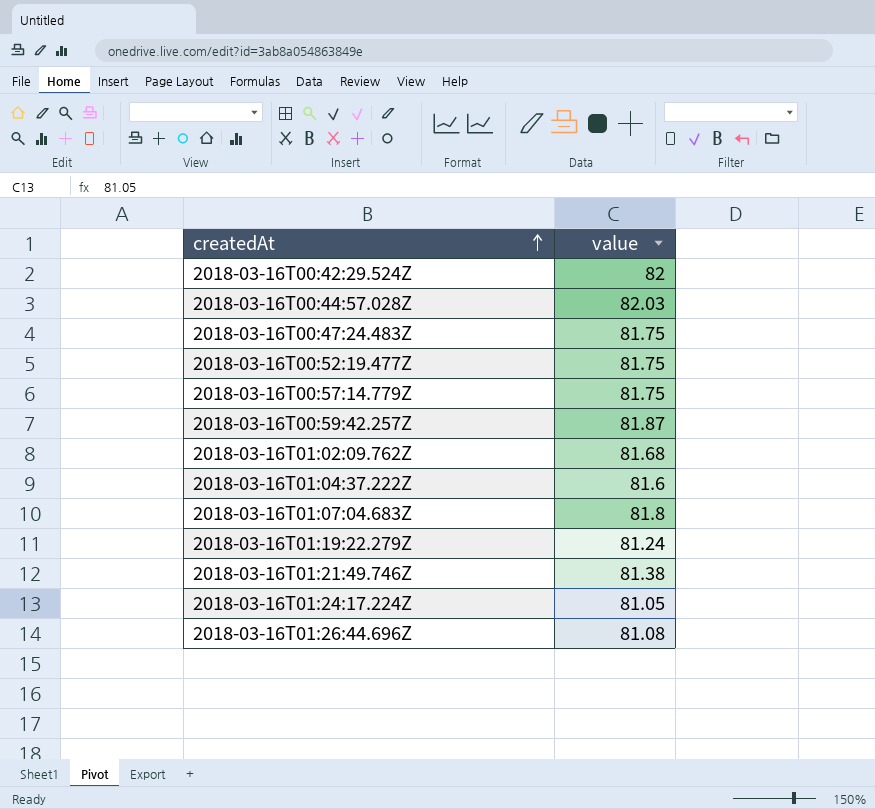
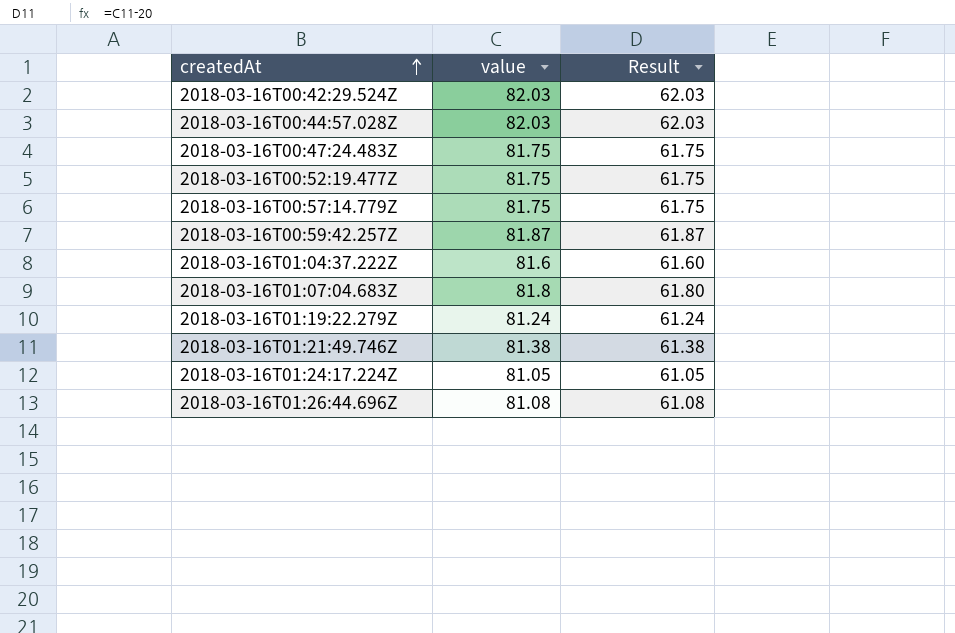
column Result | formula: none -> [value] - 20
row 2018-03-16T01:02:09.762Z: 81.68 -> none
2018-03-16T00:42:29.524Z | value: 82 -> 82.03

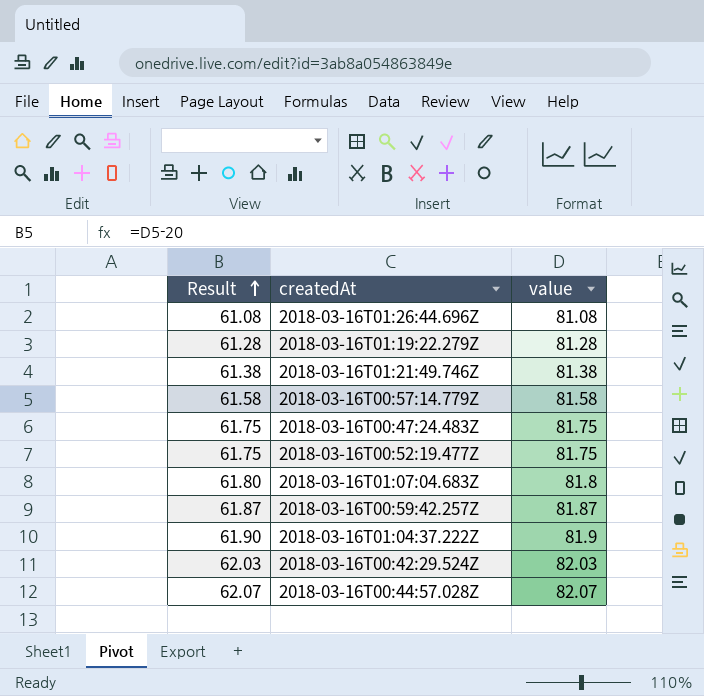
row order: createdAt ascending -> Result ascending
column Result | position: 3 -> 1
row 2018-03-16T01:24:17.224Z: 81.05 | 61.05 -> none
2018-03-16T01:19:22.279Z | Result: 61.24 -> 61.28
2018-03-16T01:19:22.279Z | value: 81.24 -> 81.28
2018-03-16T00:57:14.779Z | Result: 61.75 -> 61.58
2018-03-16T00:57:14.779Z | value: 81.75 -> 81.58
2018-03-16T01:04:37.222Z | Result: 61.60 -> 61.90
2018-03-16T01:04:37.222Z | value: 81.6 -> 81.9
2018-03-16T00:44:57.028Z | Result: 62.03 -> 62.07
2018-03-16T00:44:57.028Z | value: 82.03 -> 82.07

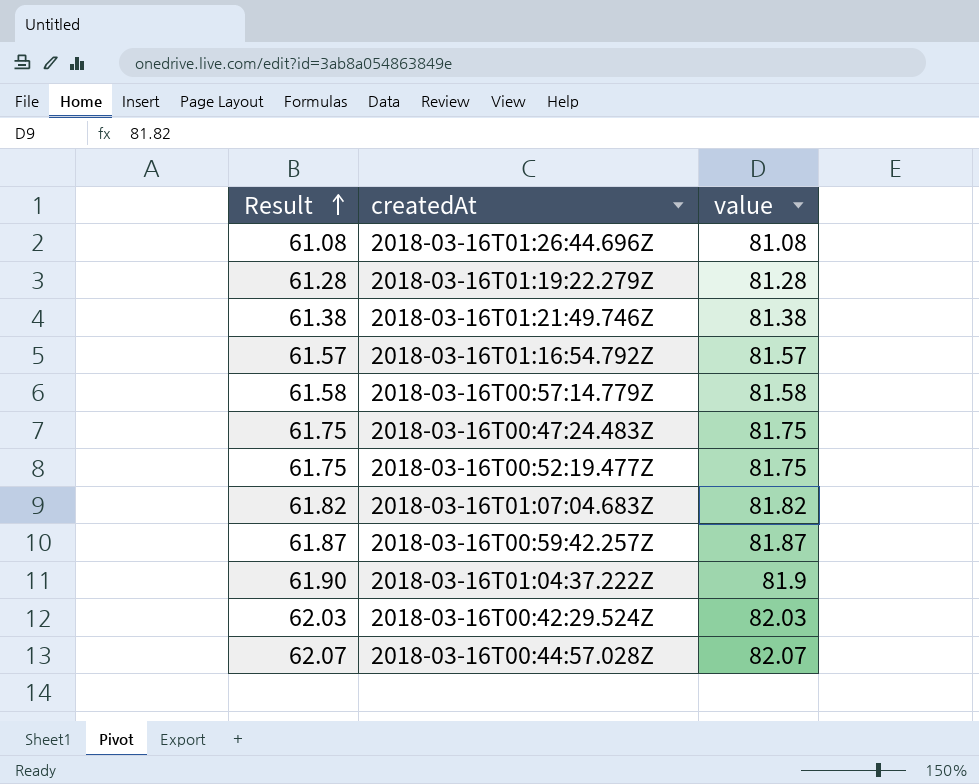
row 2018-03-16T01:16:54.792Z: none -> 61.57 | 81.57
2018-03-16T01:07:04.683Z | Result: 61.80 -> 61.82
2018-03-16T01:07:04.683Z | value: 81.8 -> 81.82

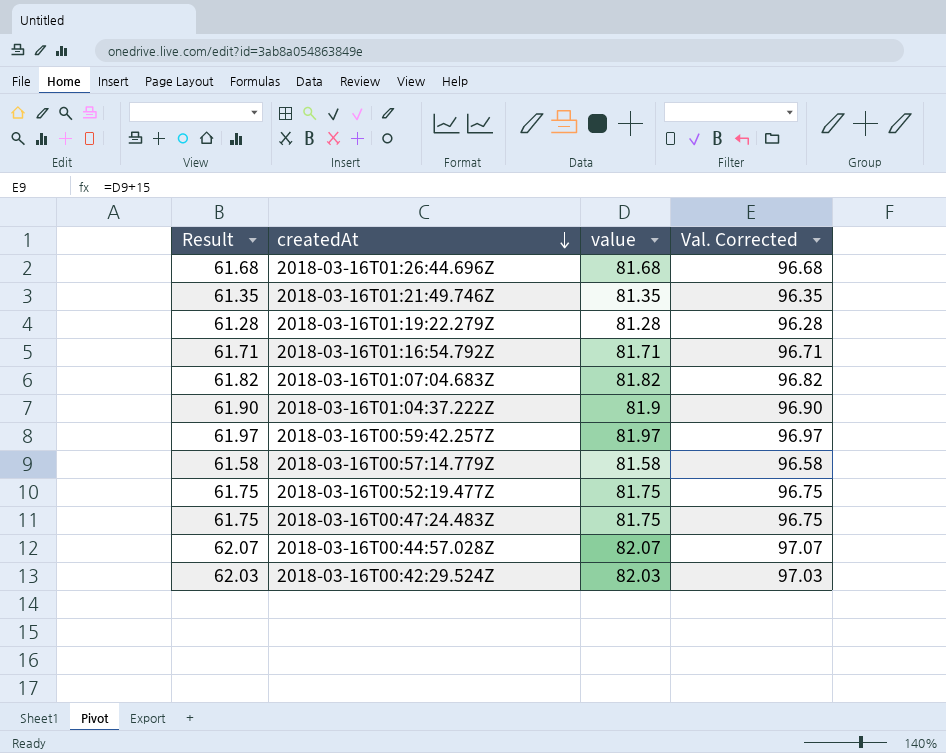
row order: Result ascending -> createdAt descending
column Val. Corrected | formula: none -> [value] + 15
2018-03-16T01:26:44.696Z | Result: 61.08 -> 61.68
2018-03-16T01:26:44.696Z | value: 81.08 -> 81.68
2018-03-16T01:21:49.746Z | Result: 61.38 -> 61.35
2018-03-16T01:21:49.746Z | value: 81.38 -> 81.35
2018-03-16T01:16:54.792Z | Result: 61.57 -> 61.71
2018-03-16T01:16:54.792Z | value: 81.57 -> 81.71
2018-03-16T00:59:42.257Z | Result: 61.87 -> 61.97
2018-03-16T00:59:42.257Z | value: 81.87 -> 81.97

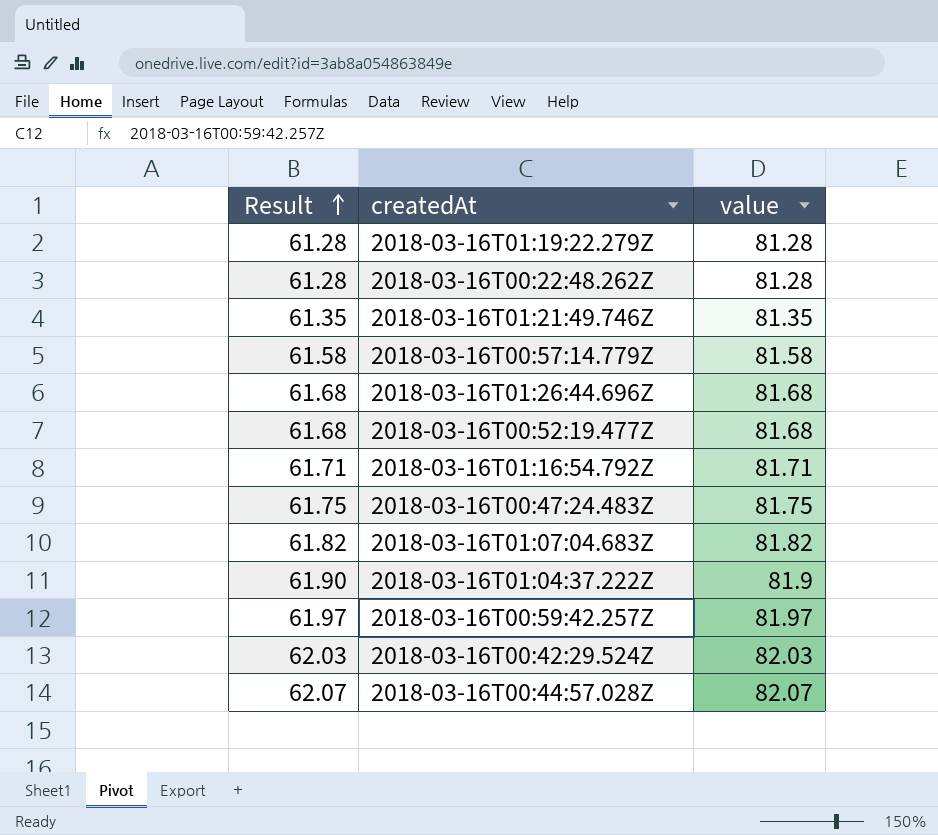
row order: createdAt descending -> Result ascending
column Val. Corrected | formula: [value] + 15 -> none
row 2018-03-16T00:22:48.262Z: none -> 61.28 | 81.28
2018-03-16T00:52:19.477Z | Result: 61.75 -> 61.68
2018-03-16T00:52:19.477Z | value: 81.75 -> 81.68

